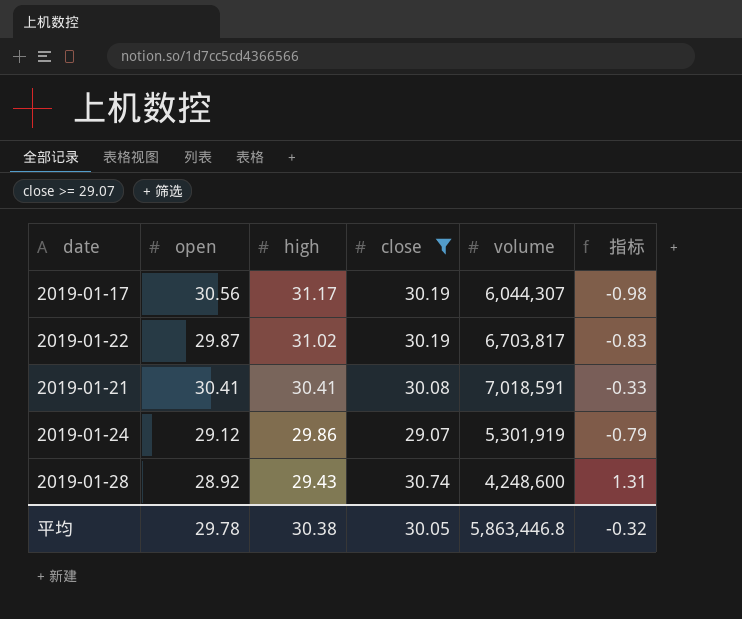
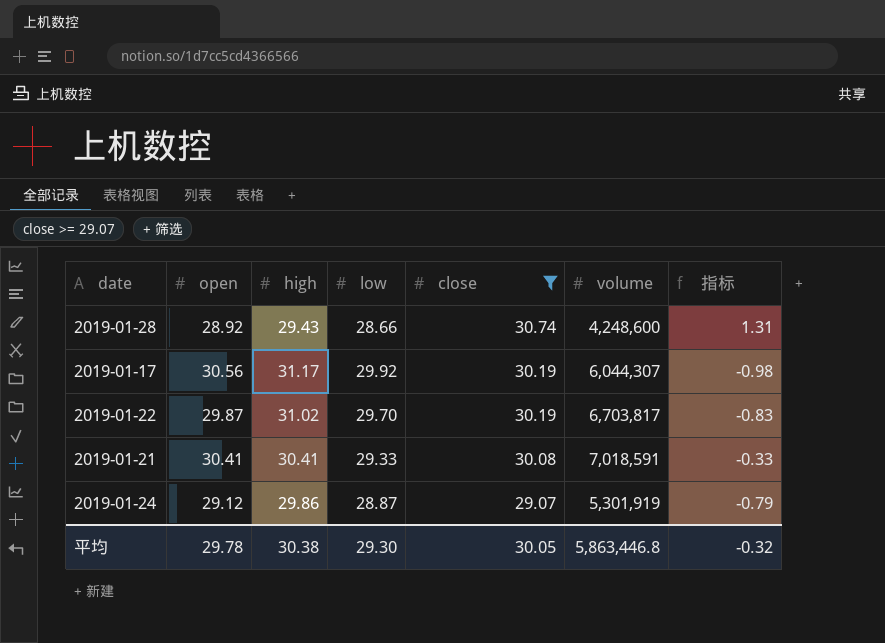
row order: high descending -> close descending
column low | position: none -> 4

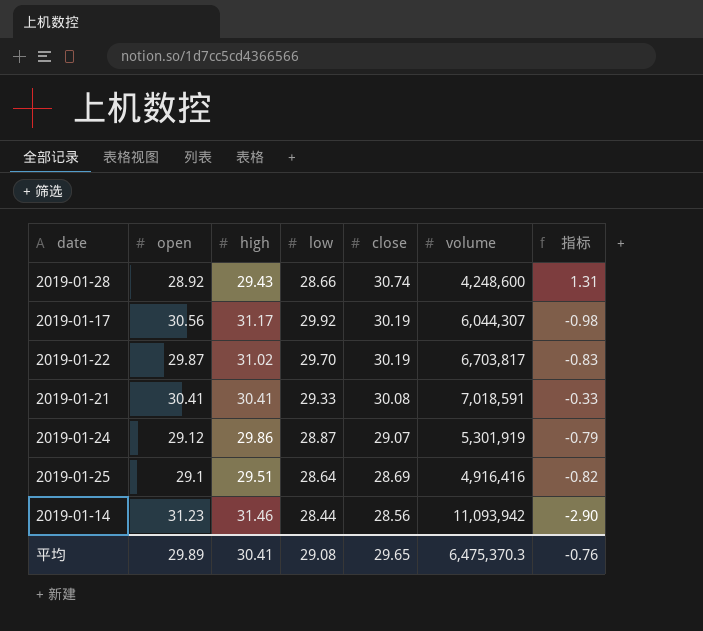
filter: close >= 29.07 -> none
平均 | open: 29.78 -> 29.89
平均 | high: 30.38 -> 30.41
平均 | low: 29.30 -> 29.08
平均 | close: 30.05 -> 29.65
平均 | volume: 5,863,446.8 -> 6,475,370.3
平均 | 指标: -0.32 -> -0.76

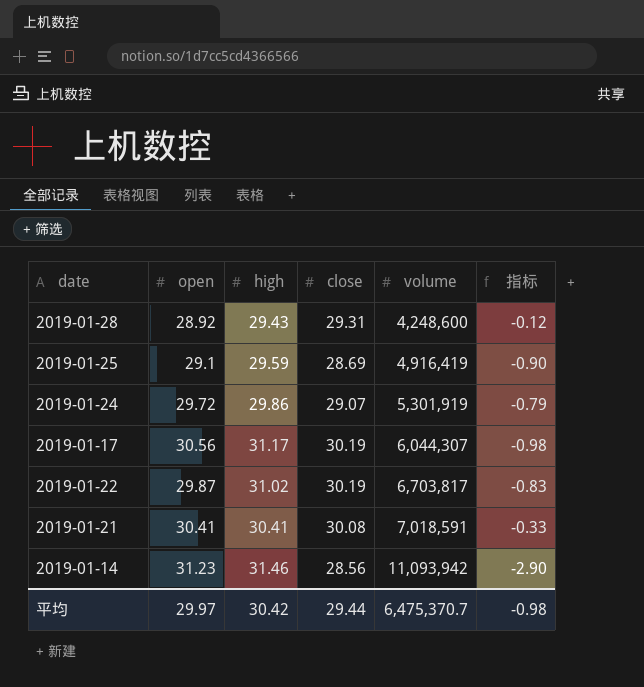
row order: close descending -> volume ascending
column low | position: 4 -> none
2019-01-28 | close: 30.74 -> 29.31
2019-01-28 | 指标: 1.31 -> -0.12
2019-01-25 | high: 29.51 -> 29.59
2019-01-25 | volume: 4,916,416 -> 4,916,419
2019-01-25 | 指标: -0.82 -> -0.90
2019-01-24 | open: 29.12 -> 29.72
平均 | open: 29.89 -> 29.97
平均 | high: 30.41 -> 30.42
平均 | close: 29.65 -> 29.44
平均 | volume: 6,475,370.3 -> 6,475,370.7
平均 | 指标: -0.76 -> -0.98

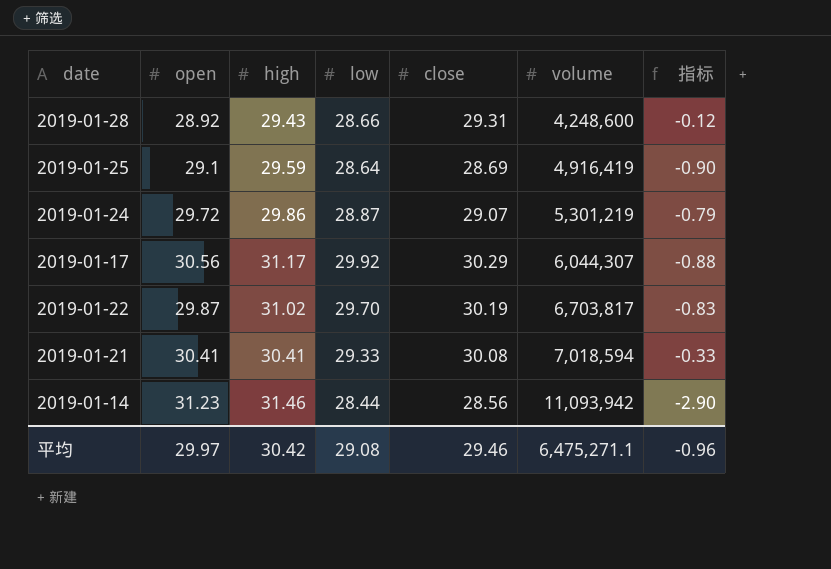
column low | position: none -> 4
2019-01-24 | volume: 5,301,919 -> 5,301,219
2019-01-17 | close: 30.19 -> 30.29
2019-01-17 | 指标: -0.98 -> -0.88
2019-01-21 | volume: 7,018,591 -> 7,018,594
平均 | close: 29.44 -> 29.46
平均 | volume: 6,475,370.7 -> 6,475,271.1
平均 | 指标: -0.98 -> -0.96

